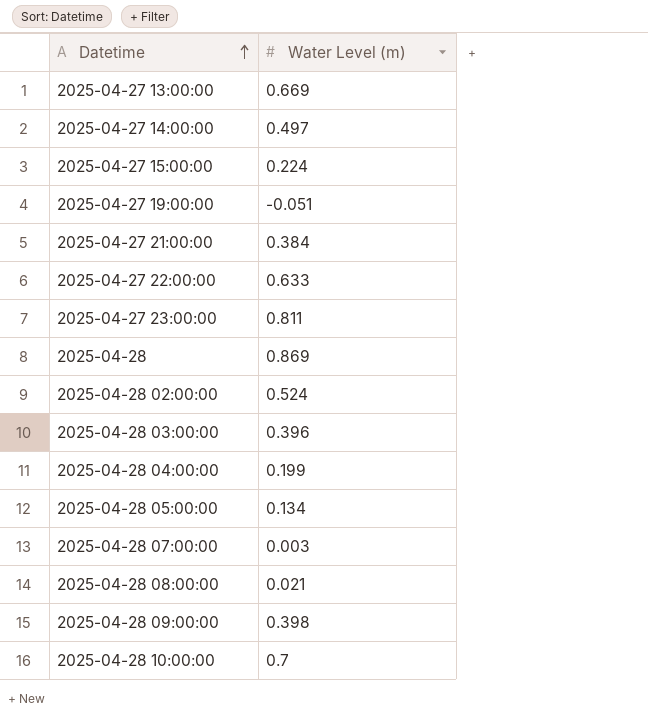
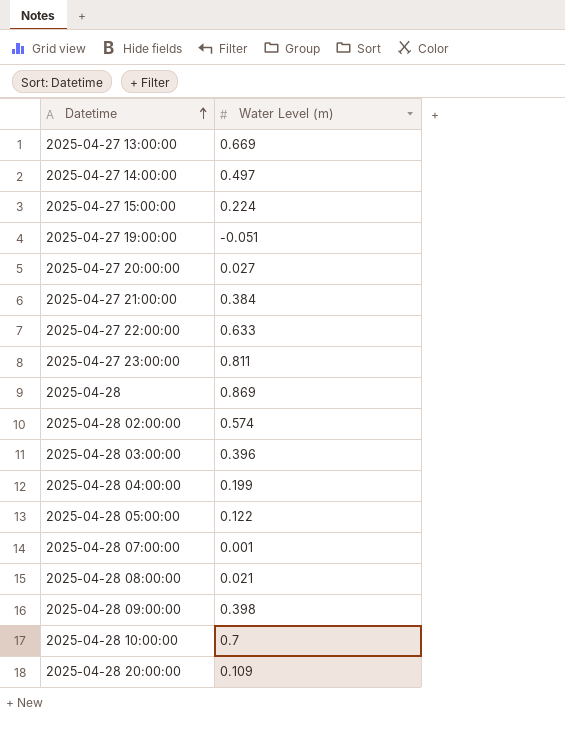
row 2025-04-27 20:00:00: none -> 0.027
2025-04-28 02:00:00 | Water Level (m): 0.524 -> 0.574
2025-04-28 05:00:00 | Water Level (m): 0.134 -> 0.122
2025-04-28 07:00:00 | Water Level (m): 0.003 -> 0.001
row 2025-04-28 20:00:00: none -> 0.109

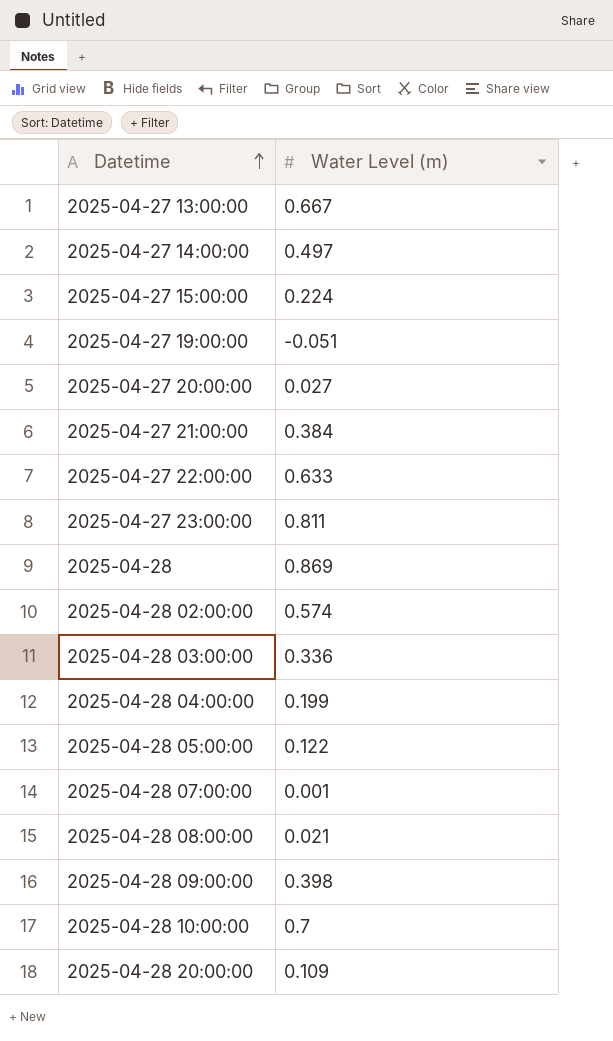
2025-04-27 13:00:00 | Water Level (m): 0.669 -> 0.667
2025-04-28 03:00:00 | Water Level (m): 0.396 -> 0.336

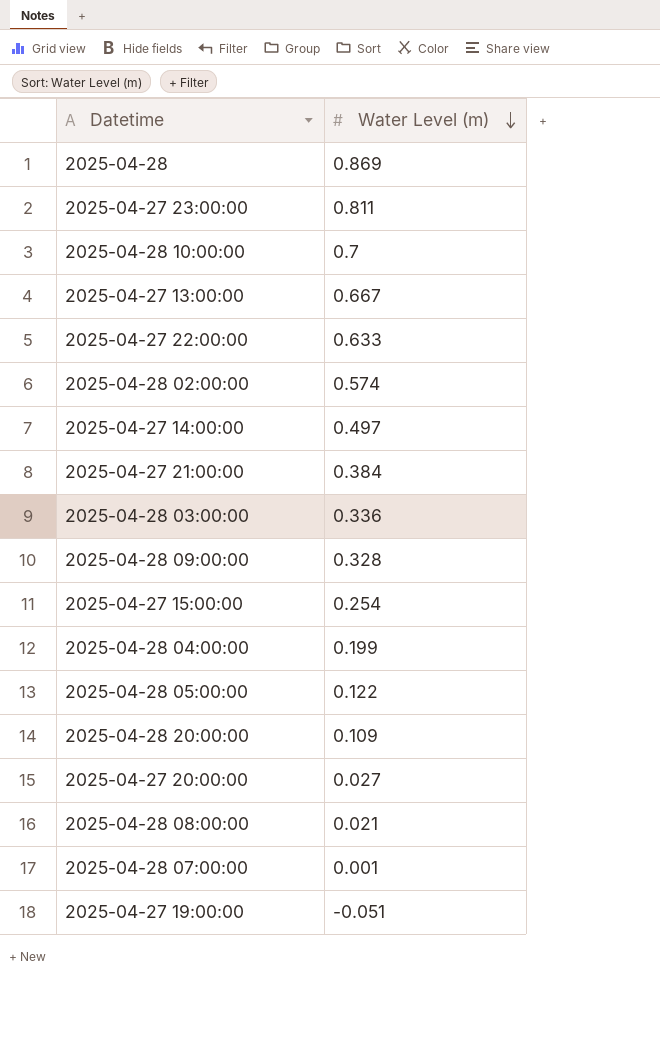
row order: Datetime ascending -> Water Level (m) descending
2025-04-28 09:00:00 | Water Level (m): 0.398 -> 0.328
2025-04-27 15:00:00 | Water Level (m): 0.224 -> 0.254

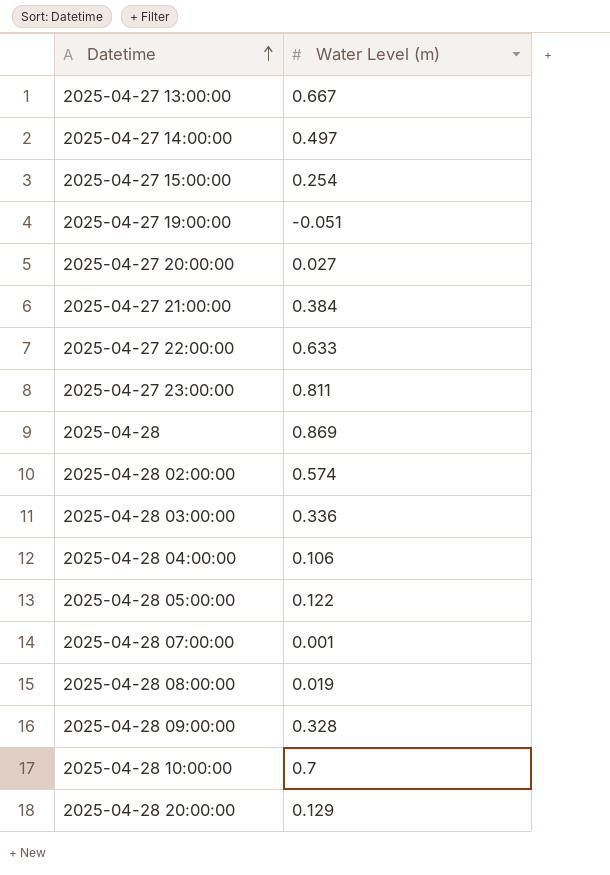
row order: Water Level (m) descending -> Datetime ascending
2025-04-28 04:00:00 | Water Level (m): 0.199 -> 0.106
2025-04-28 08:00:00 | Water Level (m): 0.021 -> 0.019
2025-04-28 20:00:00 | Water Level (m): 0.109 -> 0.129

